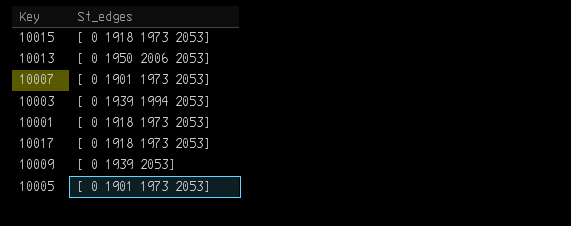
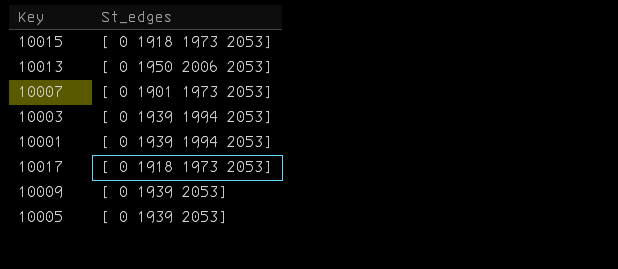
10001 | St_edges: [ 0 1918 1973 2053] -> [ 0 1939 1994 2053]
10005 | St_edges: [ 0 1901 1973 2053] -> [ 0 1939 2053]

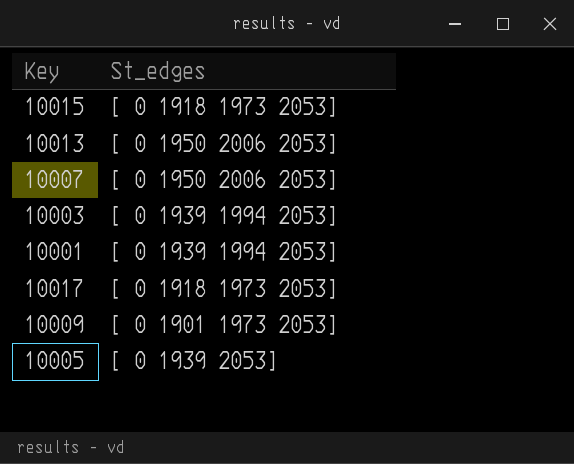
10007 | St_edges: [ 0 1901 1973 2053] -> [ 0 1950 2006 2053]
10009 | St_edges: [ 0 1939 2053] -> [ 0 1901 1973 2053]

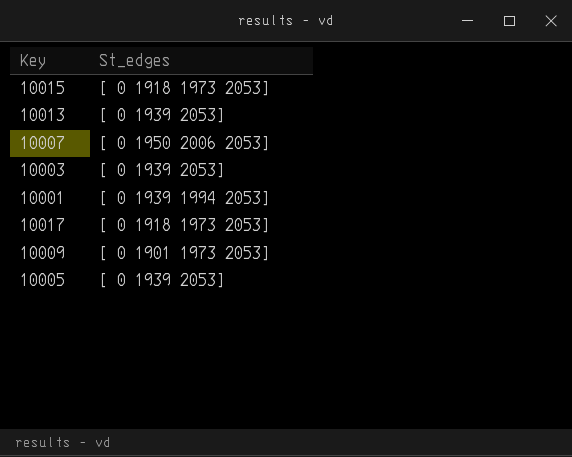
10013 | St_edges: [ 0 1950 2006 2053] -> [ 0 1939 2053]
10003 | St_edges: [ 0 1939 1994 2053] -> [ 0 1939 2053]

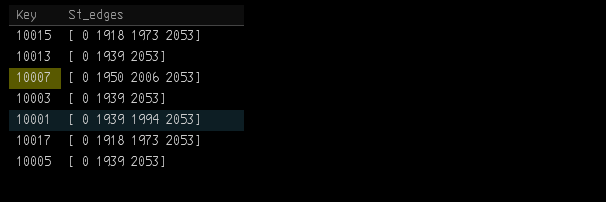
row 10009: [ 0 1901 1973 2053] -> none

